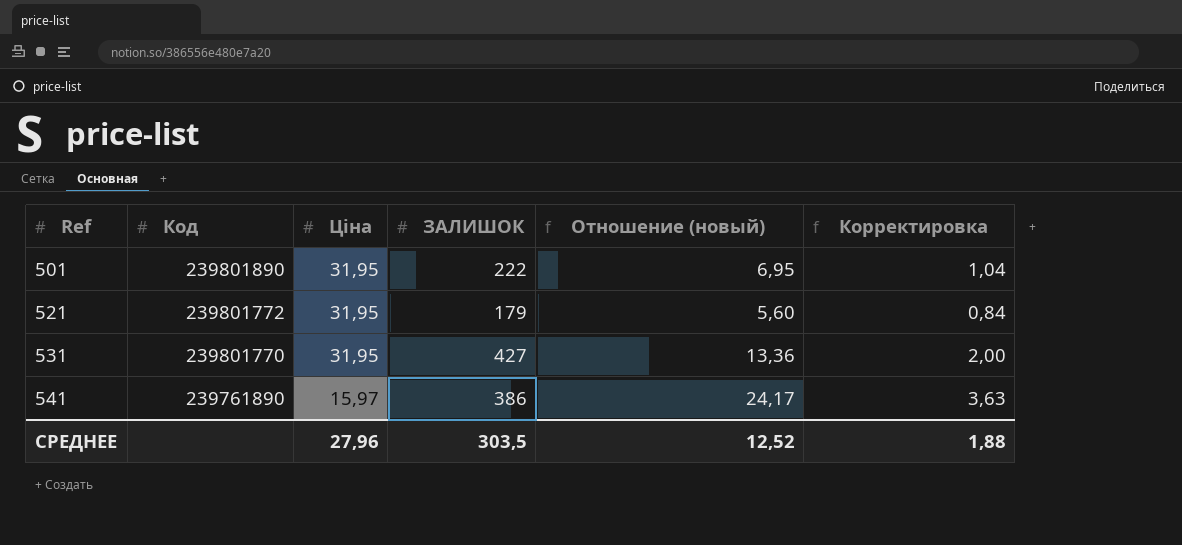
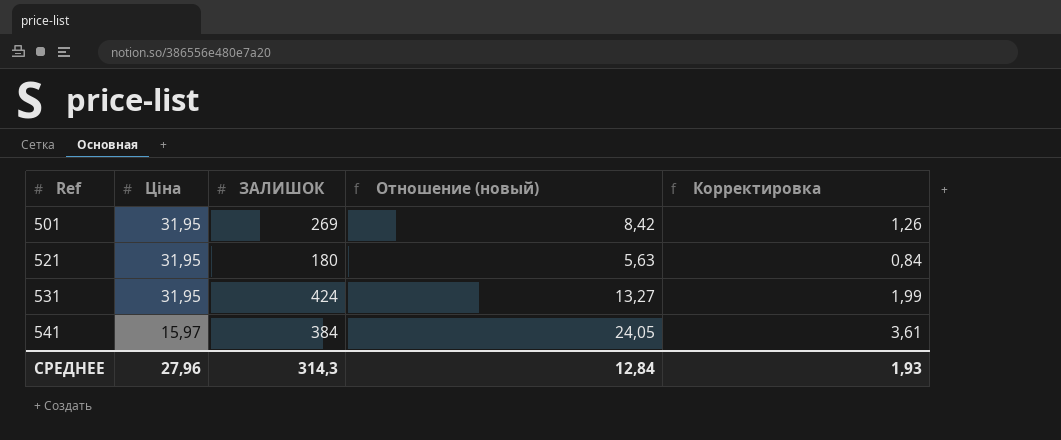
column Код | position: 2 -> none
501 | ЗАЛИШОК: 222 -> 269
501 | Отношение (новый): 6,95 -> 8,42
501 | Корректировка: 1,04 -> 1,26
521 | ЗАЛИШОК: 179 -> 180
521 | Отношение (новый): 5,60 -> 5,63
531 | ЗАЛИШОК: 427 -> 424
531 | Отношение (новый): 13,36 -> 13,27
531 | Корректировка: 2,00 -> 1,99
541 | ЗАЛИШОК: 386 -> 384
541 | Отношение (новый): 24,17 -> 24,05
541 | Корректировка: 3,63 -> 3,61
СРЕДНЕЕ | ЗАЛИШОК: 303,5 -> 314,3
СРЕДНЕЕ | Отношение (новый): 12,52 -> 12,84
СРЕДНЕЕ | Корректировка: 1,88 -> 1,93

